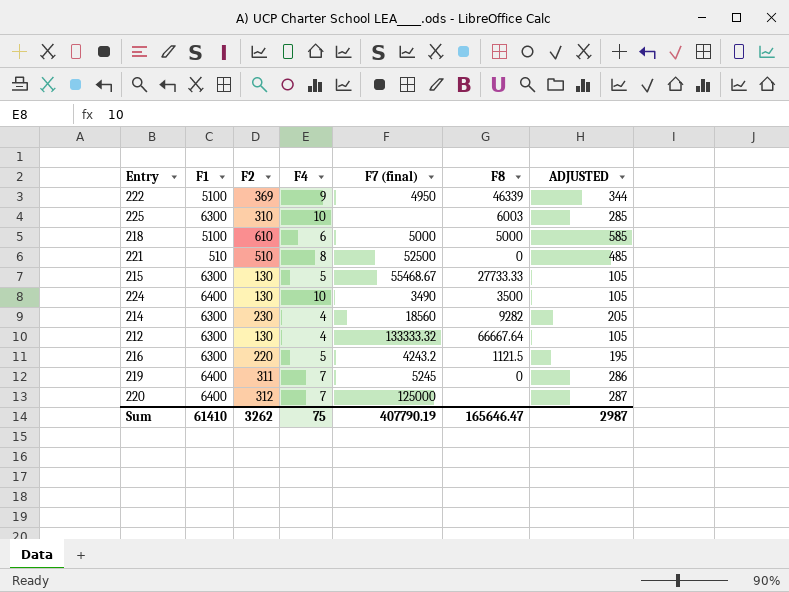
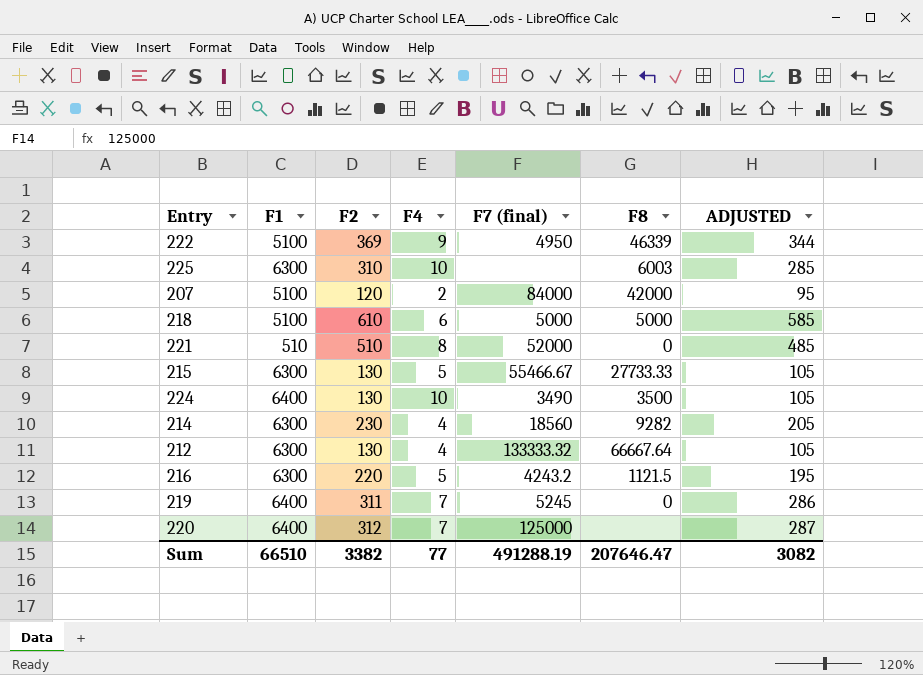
row 207: none -> 5100 | 120 | 2 | 84000 | 42000 | 95
221 | F7 (final): 52500 -> 52000
215 | F7 (final): 55468.67 -> 55466.67
Sum | F1: 61410 -> 66510
Sum | F2: 3262 -> 3382
Sum | F4: 75 -> 77
Sum | F7 (final): 407790.19 -> 491288.19
Sum | F8: 165646.47 -> 207646.47
Sum | ADJUSTED: 2987 -> 3082

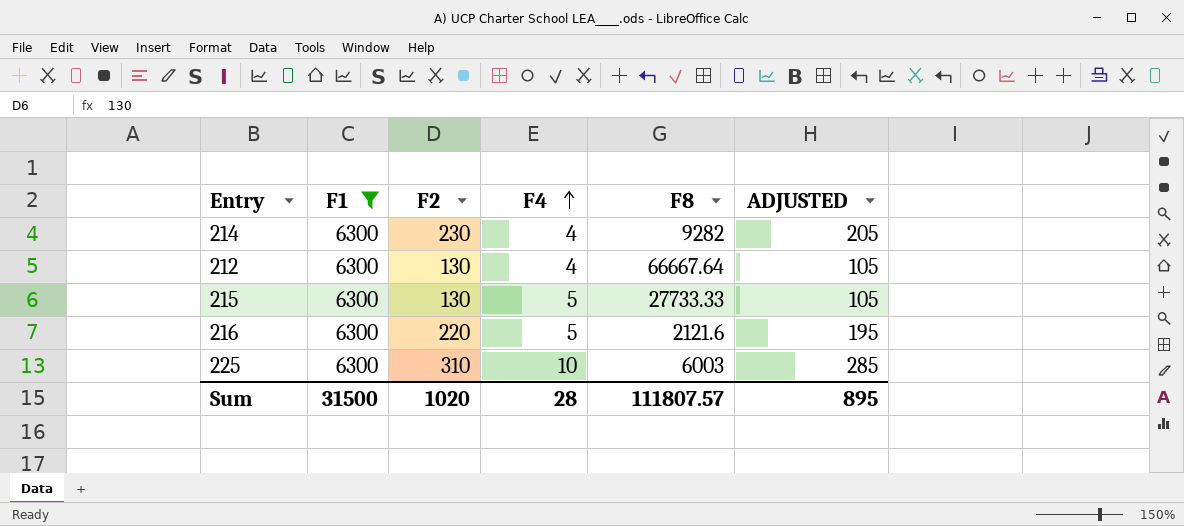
filter: none -> F1 = 6300
row order: none -> F4 ascending
column F7 (final) | position: 5 -> none
216 | F8: 1121.5 -> 2121.6
Sum | F1: 66510 -> 31500
Sum | F2: 3382 -> 1020
Sum | F4: 77 -> 28
Sum | F8: 207646.47 -> 111807.57
Sum | ADJUSTED: 3082 -> 895

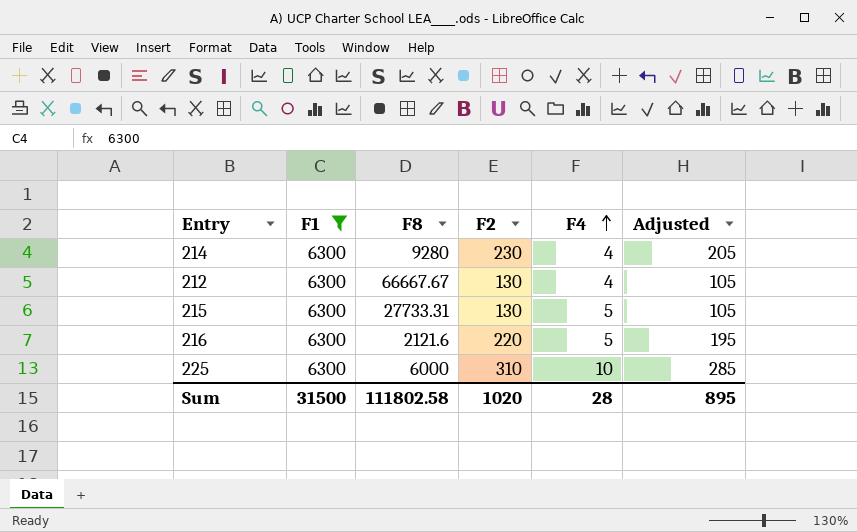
column F8 | position: 5 -> 3
column name: ADJUSTED -> Adjusted
214 | F8: 9282 -> 9280
212 | F8: 66667.64 -> 66667.67
215 | F8: 27733.33 -> 27733.31
225 | F8: 6003 -> 6000
Sum | F8: 111807.57 -> 111802.58

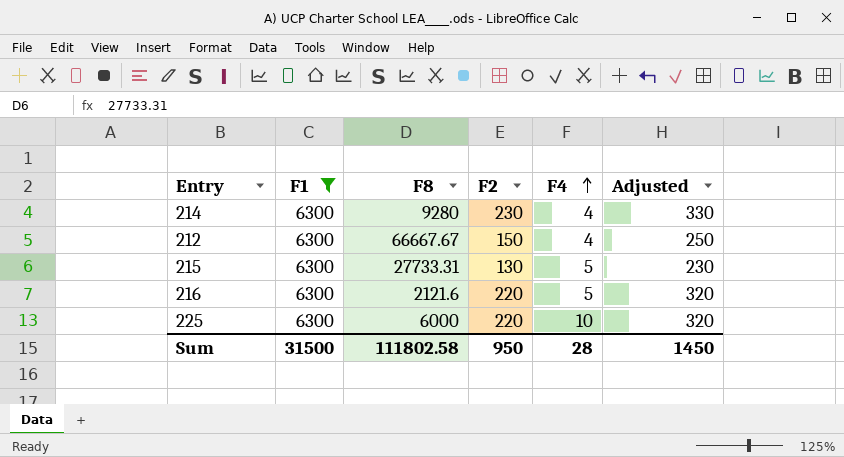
column Adjusted | formula: [F2] - 25 -> [F2] + 100
212 | F2: 130 -> 150
225 | F2: 310 -> 220
Sum | F2: 1020 -> 950
Sum | Adjusted: 895 -> 1450

